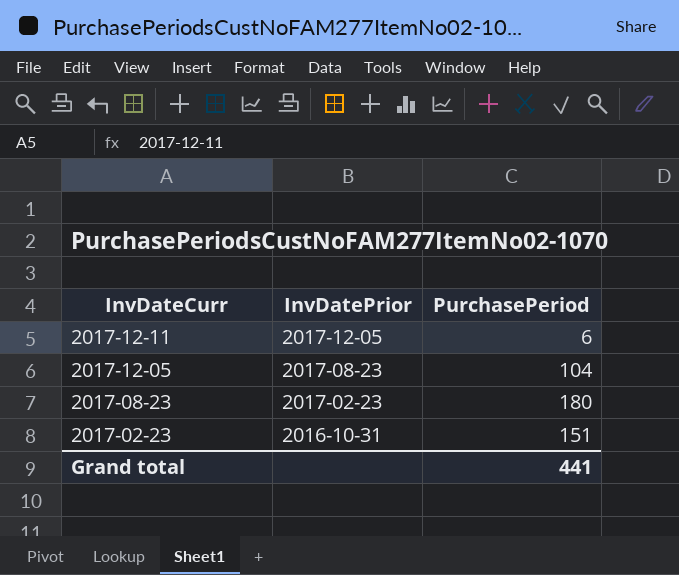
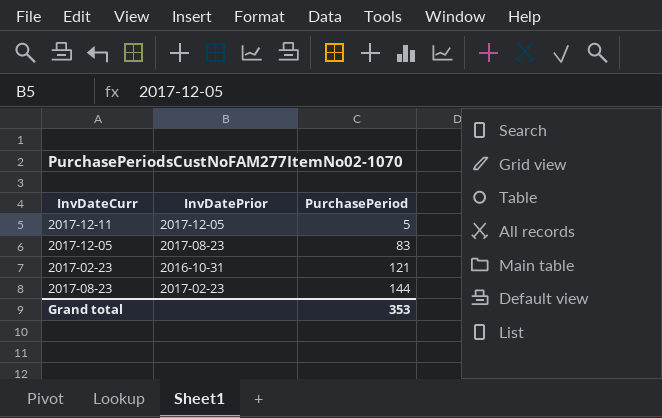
row order: InvDateCurr descending -> PurchasePeriod ascending
2017-12-11 | PurchasePeriod: 6 -> 5
2017-12-05 | PurchasePeriod: 104 -> 83
2017-02-23 | PurchasePeriod: 151 -> 121
2017-08-23 | PurchasePeriod: 180 -> 144
Grand total | PurchasePeriod: 441 -> 353

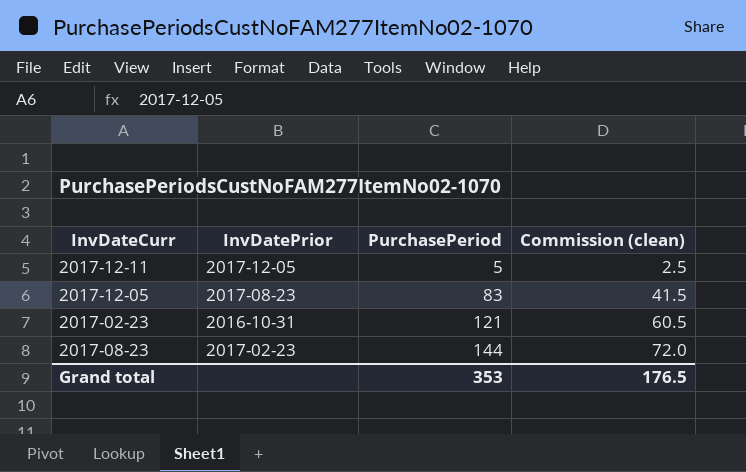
column Commission (clean) | formula: none -> [PurchasePeriod] * 0.5

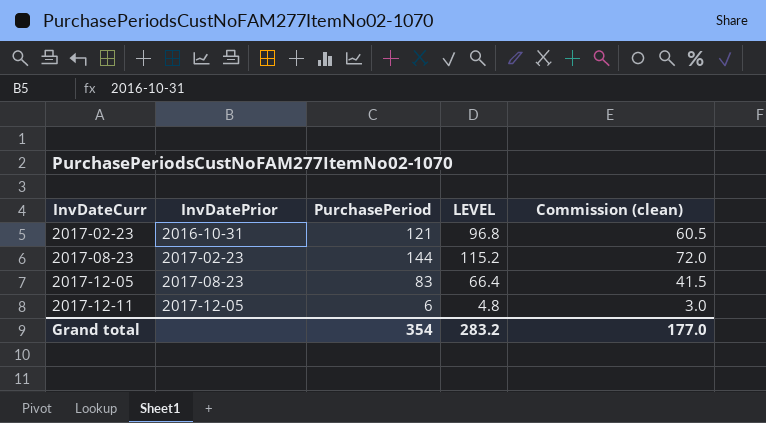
row order: PurchasePeriod ascending -> InvDateCurr ascending
column LEVEL | formula: none -> [PurchasePeriod] * 0.8
2017-12-11 | PurchasePeriod: 5 -> 6
2017-12-11 | Commission (clean): 2.5 -> 3.0
Grand total | PurchasePeriod: 353 -> 354
Grand total | Commission (clean): 176.5 -> 177.0

